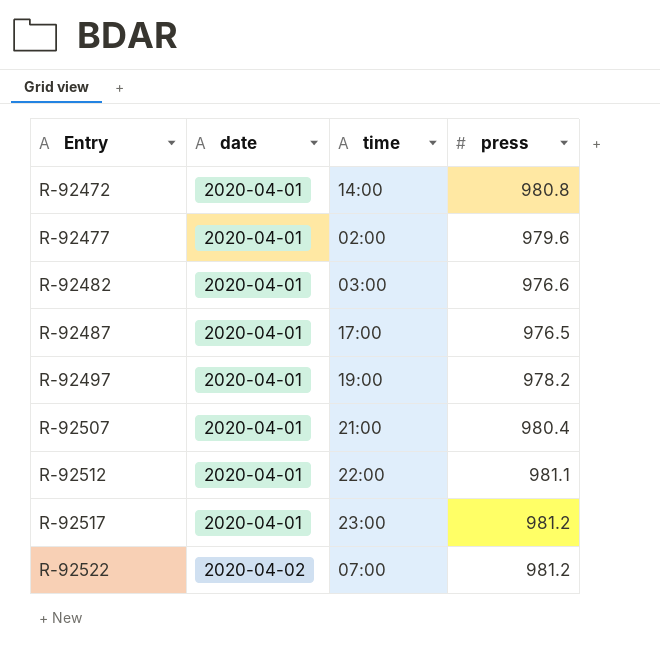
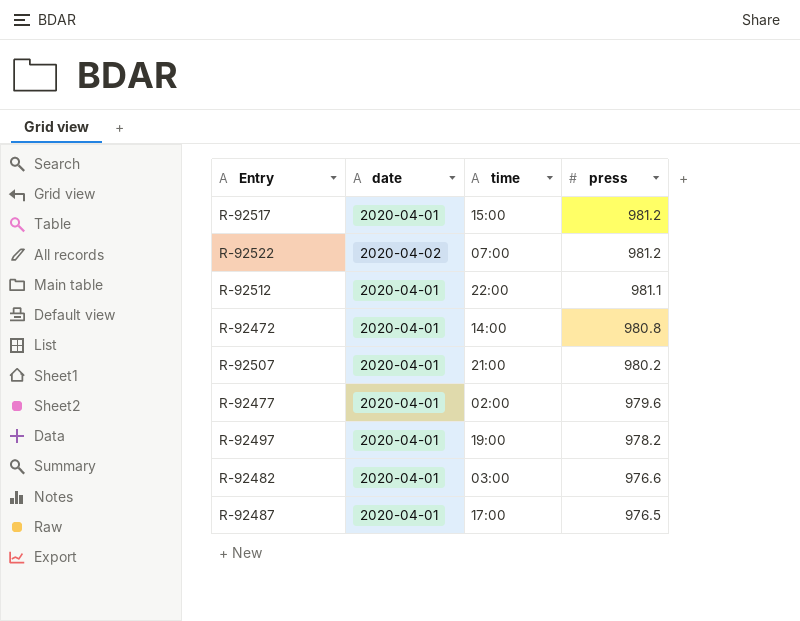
row order: Entry ascending -> press descending
R-92517 | time: 23:00 -> 15:00
R-92507 | press: 980.4 -> 980.2

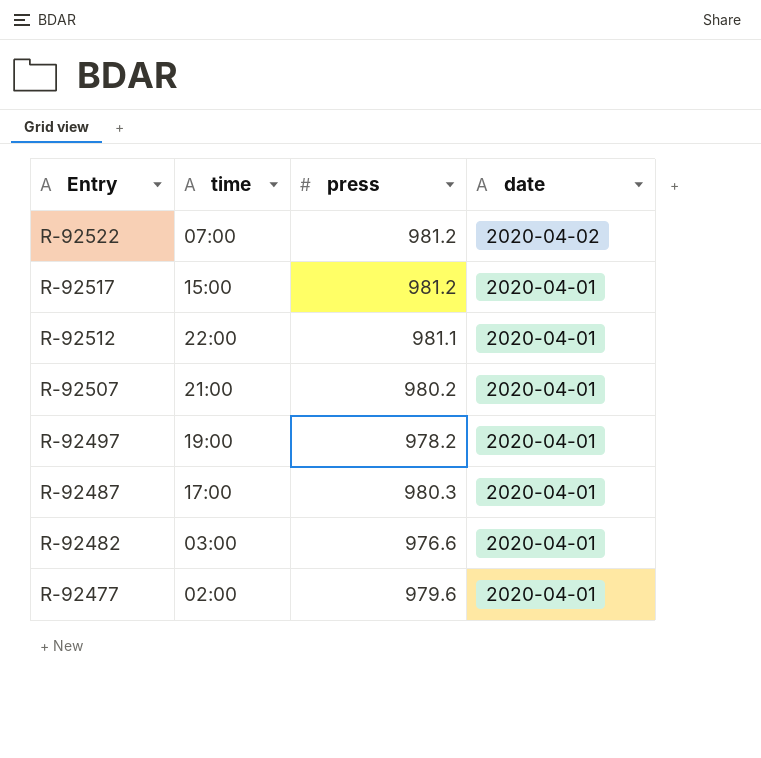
row order: press descending -> Entry descending
column date | position: 2 -> 4
row R-92472: 2020-04-01 | 14:00 | 980.8 -> none
R-92487 | press: 976.5 -> 980.3

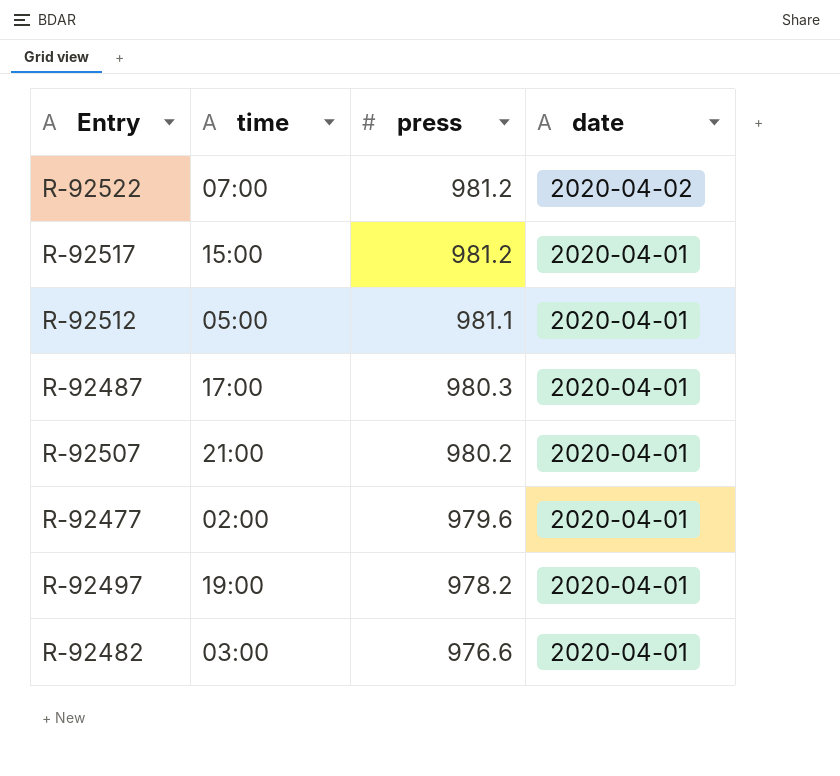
row order: Entry descending -> press descending
R-92512 | time: 22:00 -> 05:00

